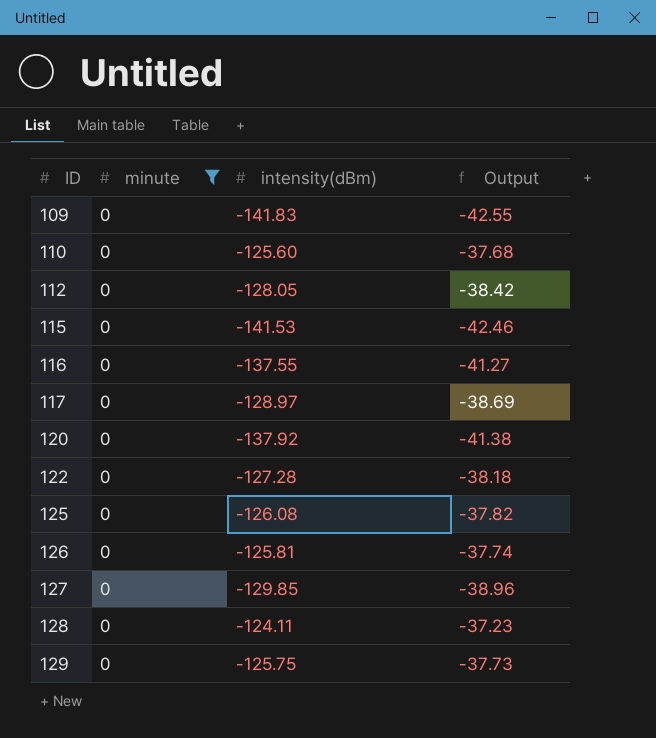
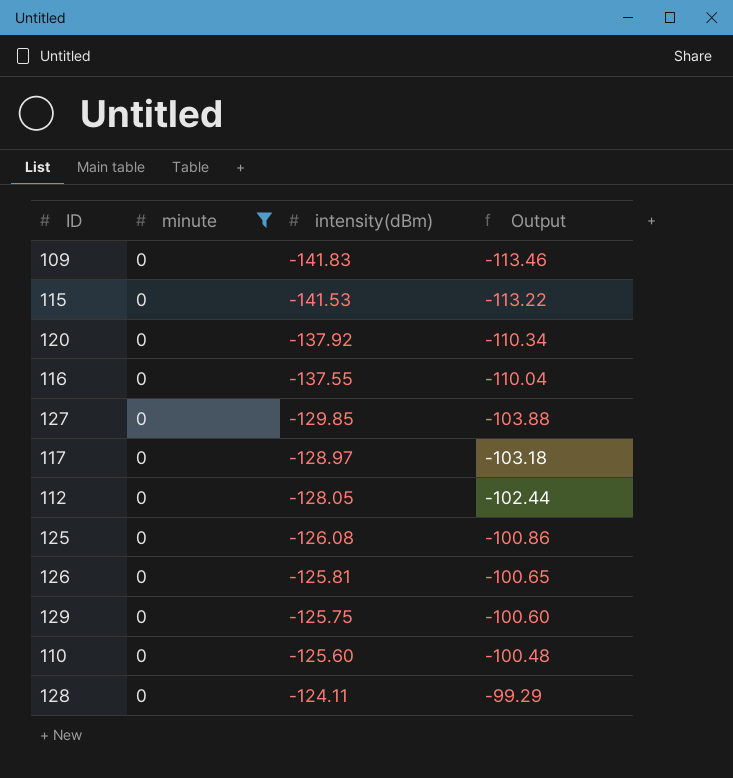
row order: ID ascending -> intensity(dBm) ascending
column Output | formula: [intensity(dBm)] * 0.3 -> [intensity(dBm)] * 0.8
row 122: 0 | -127.28 | -38.18 -> none

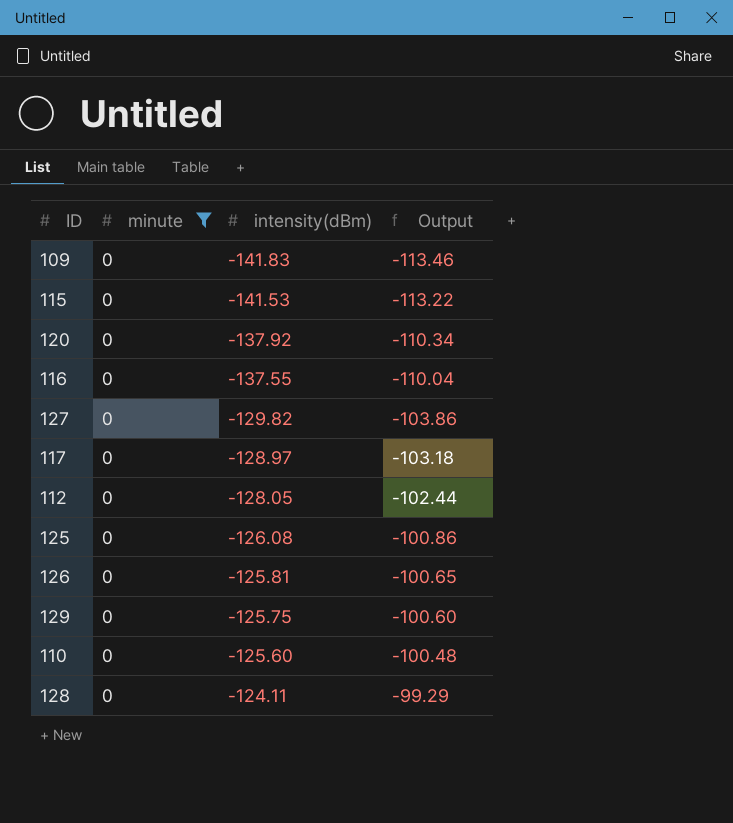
127 | intensity(dBm): -129.85 -> -129.82
127 | Output: -103.88 -> -103.86

